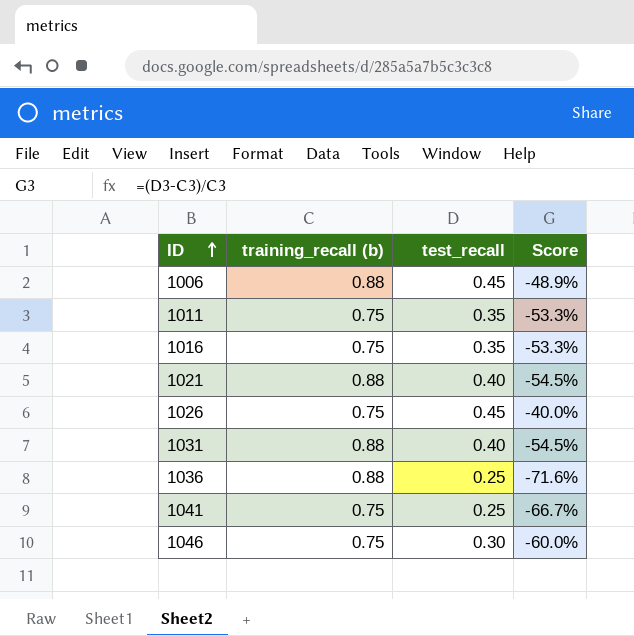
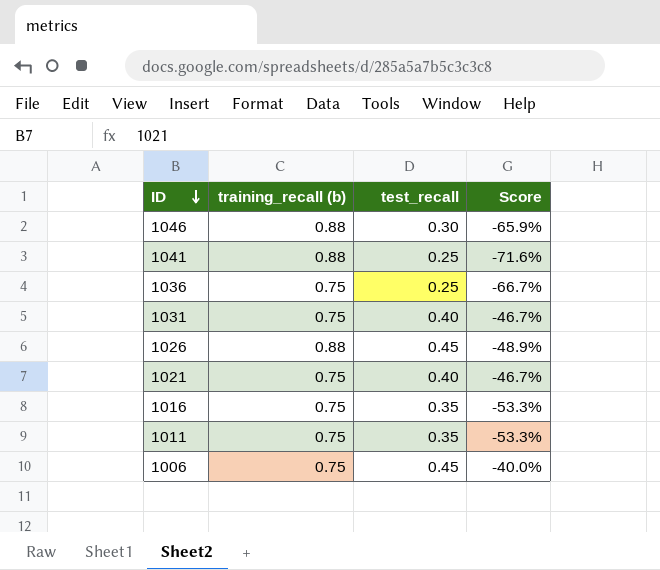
row order: ID ascending -> ID descending
1046 | training_recall (b): 0.75 -> 0.88
1046 | Score: -60.0% -> -65.9%
1041 | training_recall (b): 0.75 -> 0.88
1041 | Score: -66.7% -> -71.6%
1036 | training_recall (b): 0.88 -> 0.75
1036 | Score: -71.6% -> -66.7%
1031 | training_recall (b): 0.88 -> 0.75
1031 | Score: -54.5% -> -46.7%
1026 | training_recall (b): 0.75 -> 0.88
1026 | Score: -40.0% -> -48.9%
1021 | training_recall (b): 0.88 -> 0.75
1021 | Score: -54.5% -> -46.7%
1006 | training_recall (b): 0.88 -> 0.75
1006 | Score: -48.9% -> -40.0%

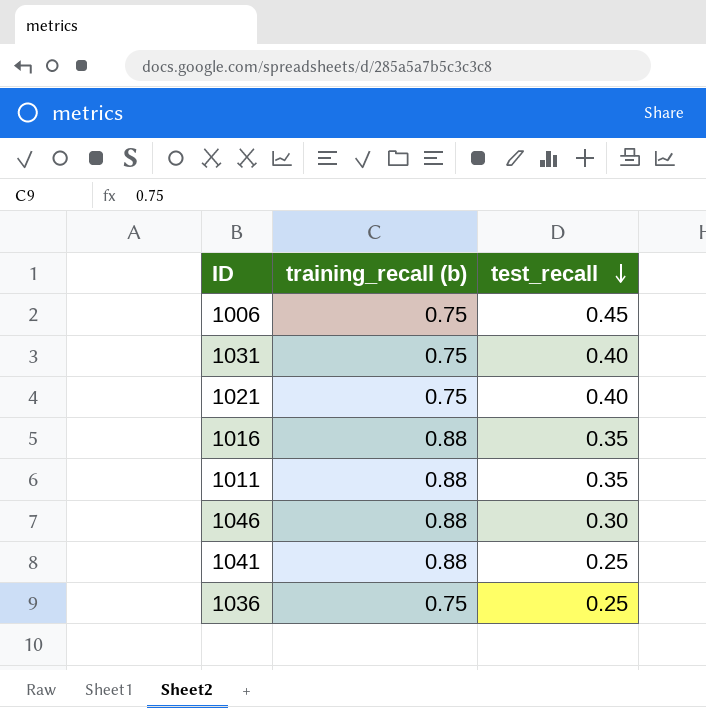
row order: ID descending -> test_recall descending
column Score | formula: ([test_recall] - [training_recall (b)]) / [training_recall (b)] -> none
row 1026: 0.88 | 0.45 | -48.9% -> none
1016 | training_recall (b): 0.75 -> 0.88
1011 | training_recall (b): 0.75 -> 0.88

